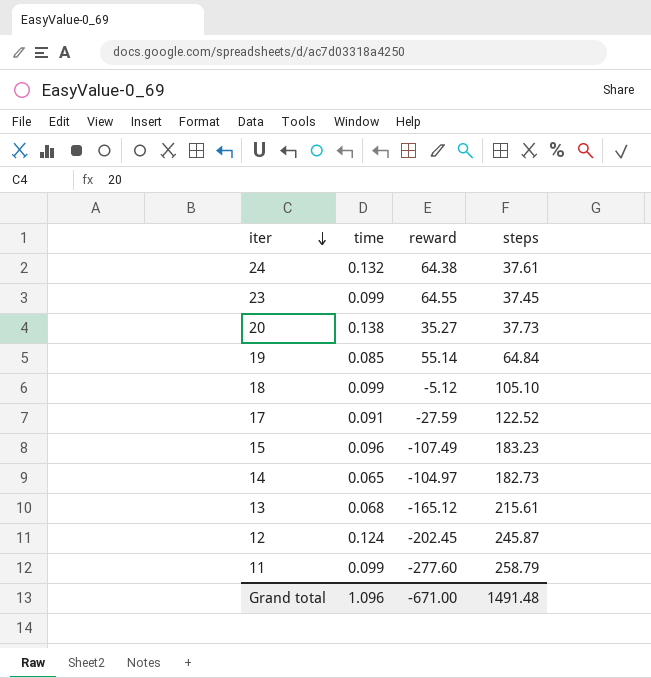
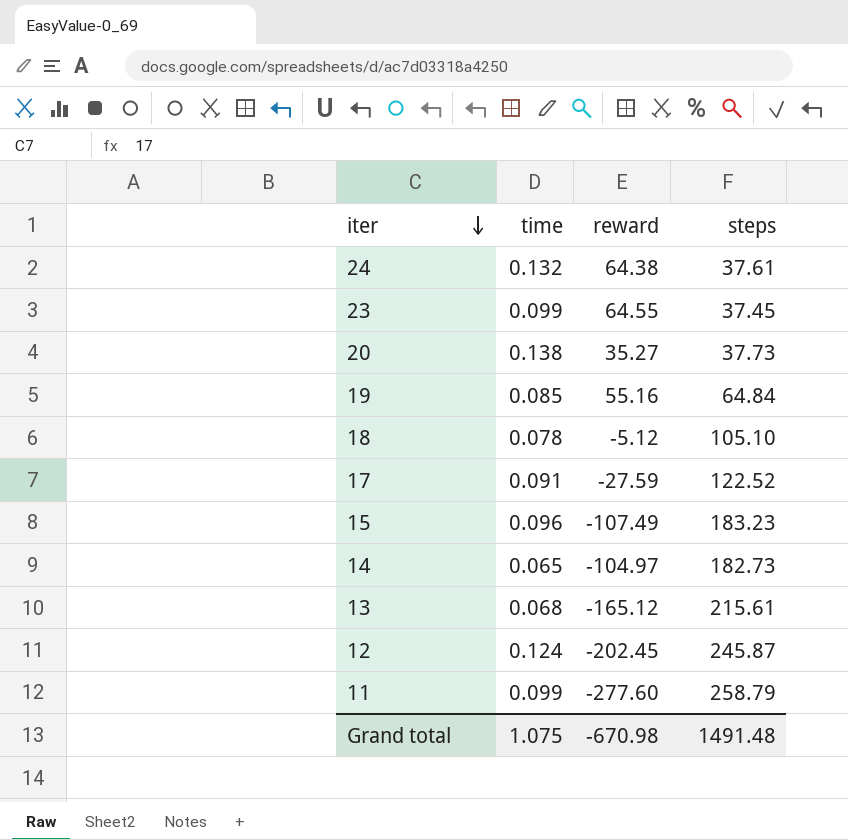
19 | reward: 55.14 -> 55.16
18 | time: 0.099 -> 0.078
Grand total | time: 1.096 -> 1.075
Grand total | reward: -671.00 -> -670.98

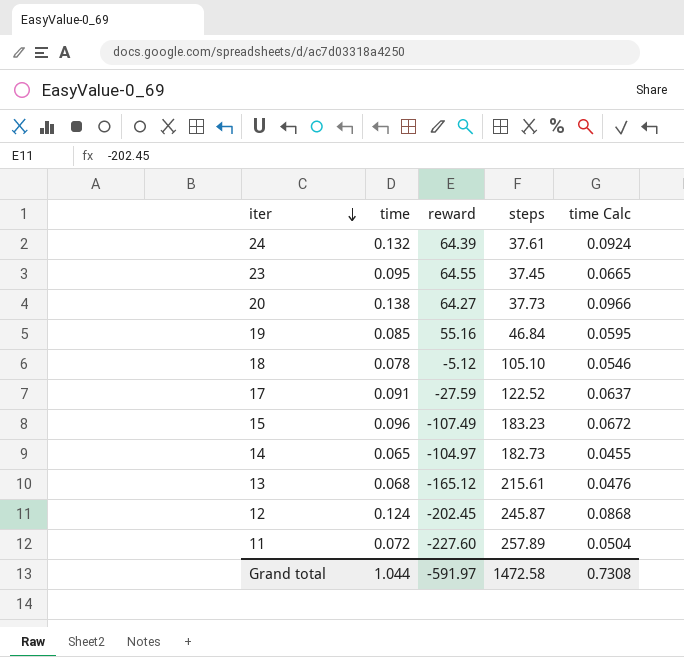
column time Calc | formula: none -> [time] * 0.7
24 | reward: 64.38 -> 64.39
23 | time: 0.099 -> 0.095
20 | reward: 35.27 -> 64.27
19 | steps: 64.84 -> 46.84
11 | time: 0.099 -> 0.072
11 | reward: -277.60 -> -227.60
11 | steps: 258.79 -> 257.89
Grand total | time: 1.075 -> 1.044
Grand total | reward: -670.98 -> -591.97
Grand total | steps: 1491.48 -> 1472.58

